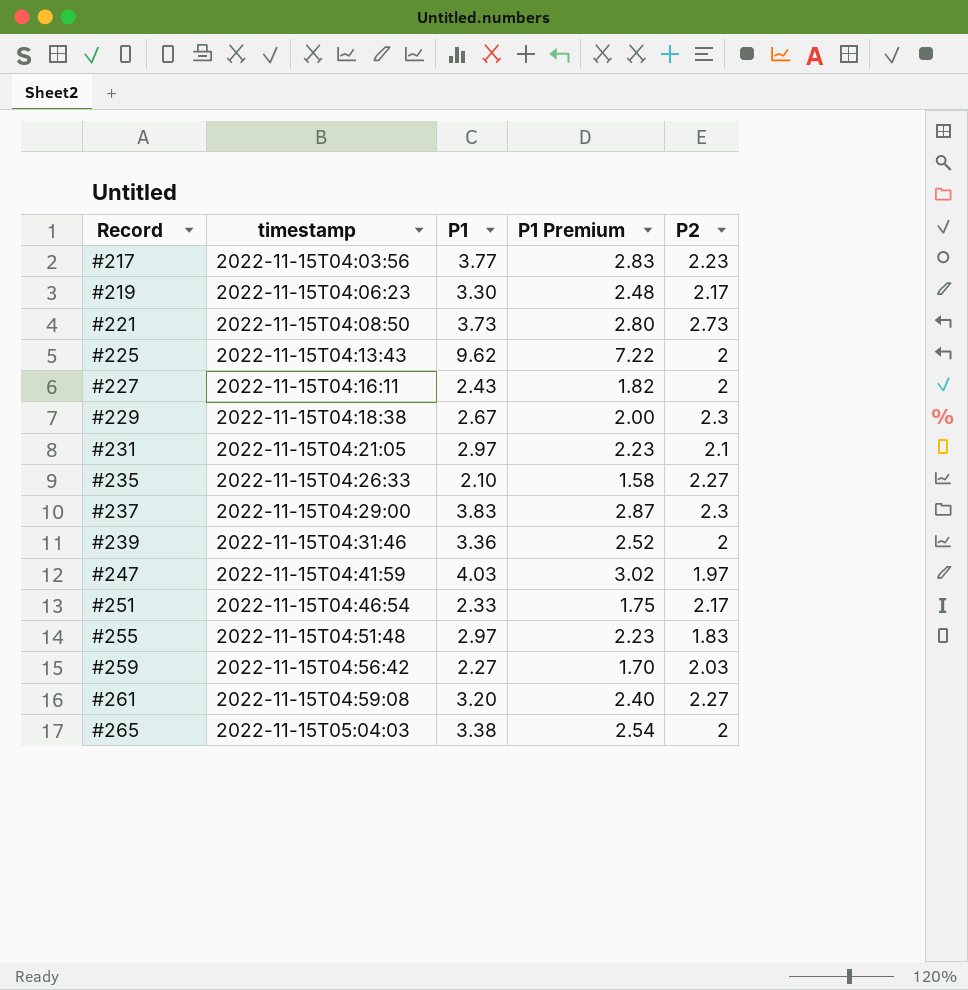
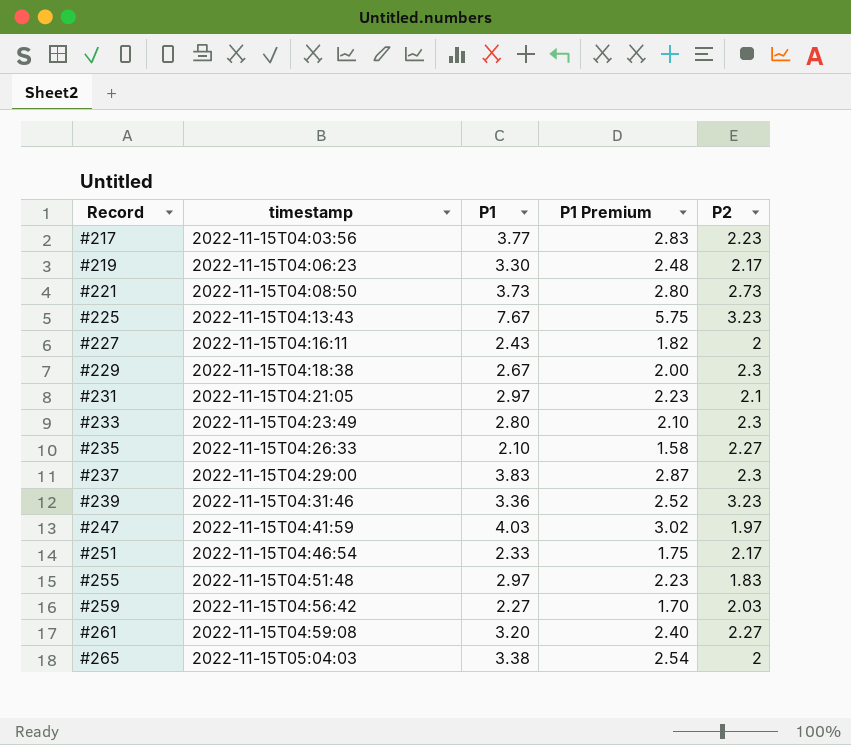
#225 | P1: 9.62 -> 7.67
#225 | P1 Premium: 7.22 -> 5.75
#225 | P2: 2 -> 3.23
row #233: none -> 2022-11-15T04:23:49 | 2.80 | 2.10 | 2.3
#239 | P2: 2 -> 3.23

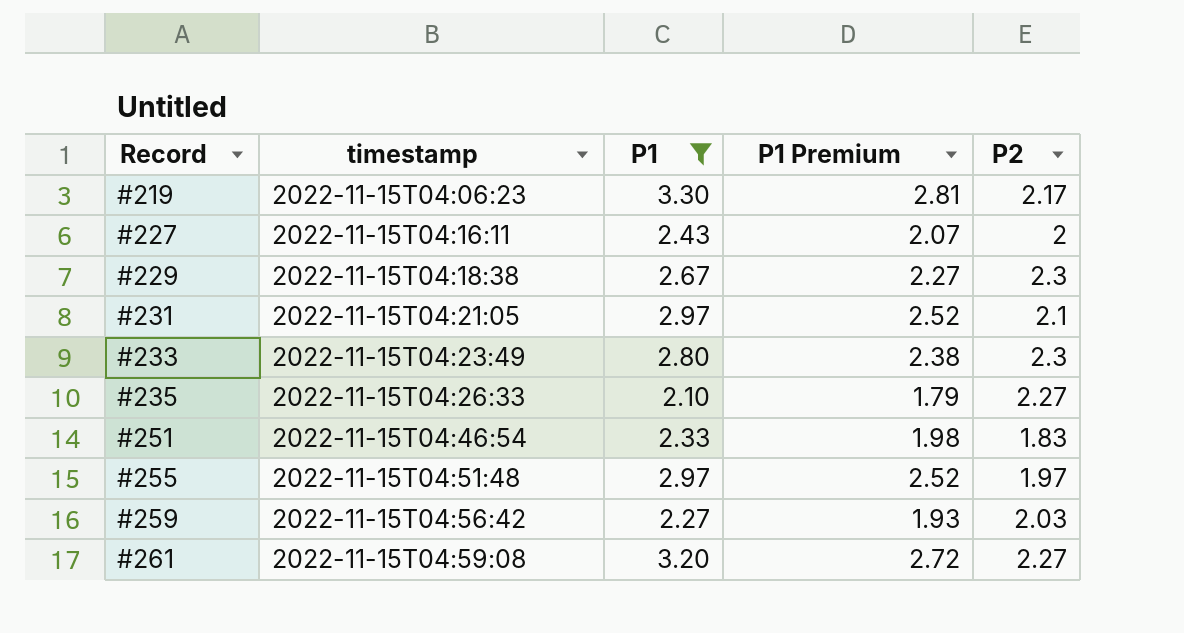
filter: none -> P1 <= 3.30
column P1 Premium | formula: [P1] * 0.75 -> [P1] * 0.85
#251 | P2: 2.17 -> 1.83
#255 | P2: 1.83 -> 1.97

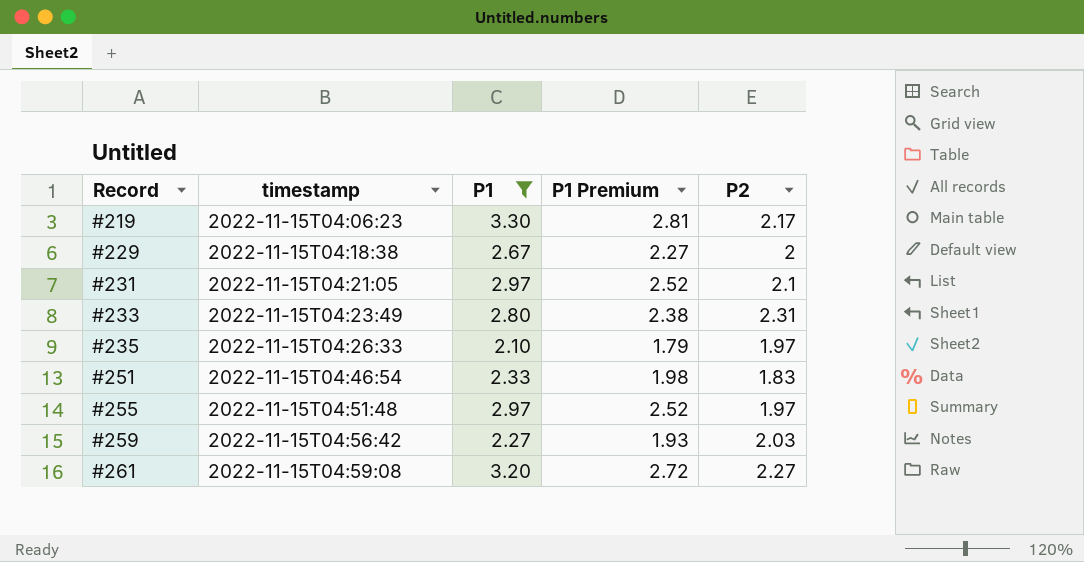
row #227: 2022-11-15T04:16:11 | 2.43 | 2.07 | 2 -> none
#229 | P2: 2.3 -> 2
#233 | P2: 2.3 -> 2.31
#235 | P2: 2.27 -> 1.97

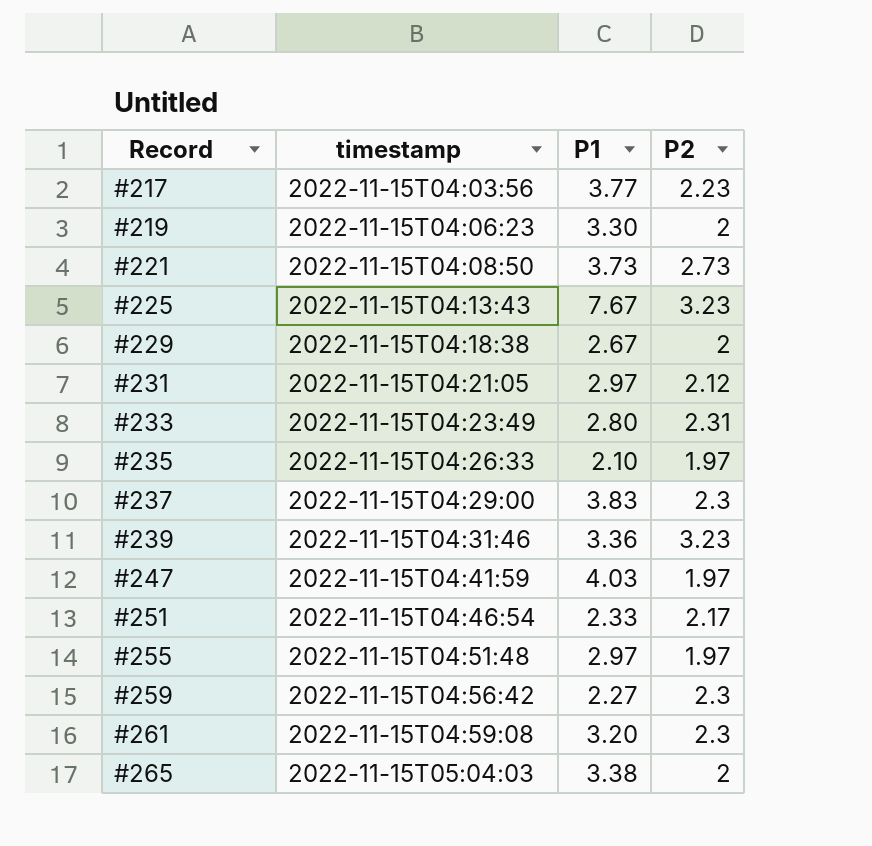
filter: P1 <= 3.30 -> none
column P1 Premium | formula: [P1] * 0.85 -> none
#219 | P2: 2.17 -> 2
#231 | P2: 2.1 -> 2.12
#251 | P2: 1.83 -> 2.17
#259 | P2: 2.03 -> 2.3
#261 | P2: 2.27 -> 2.3

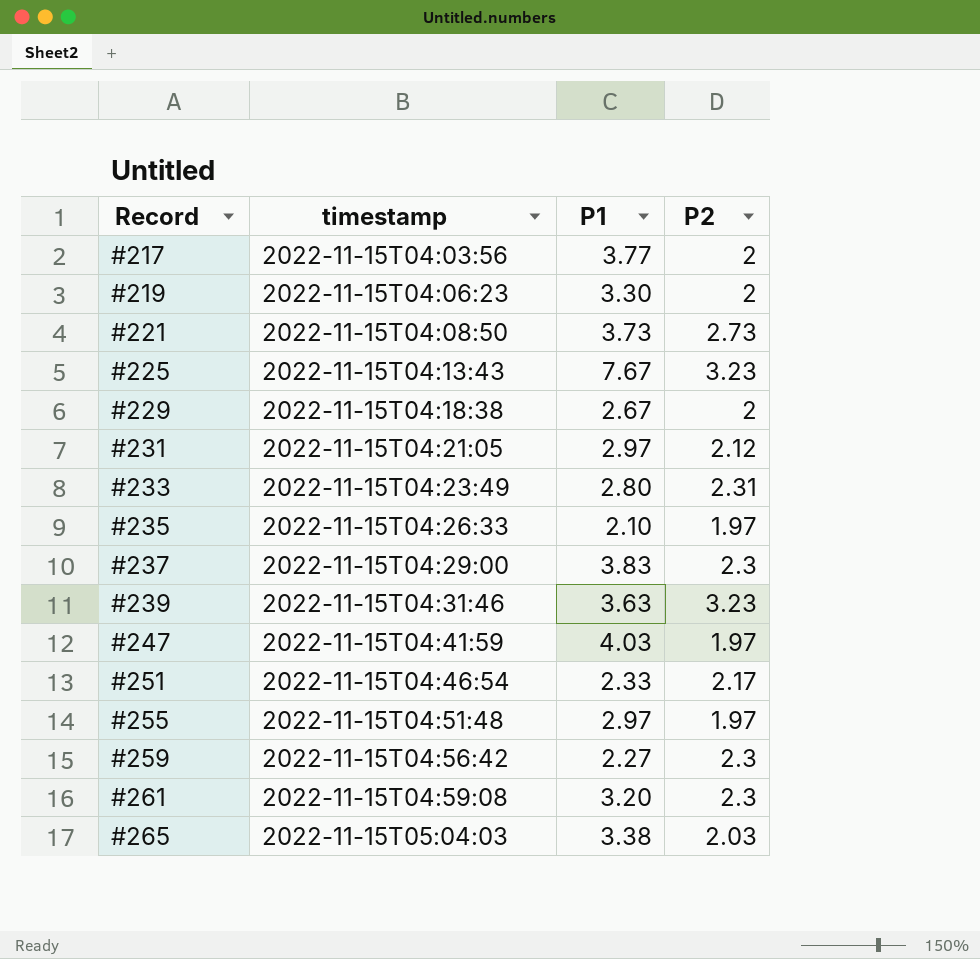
#217 | P2: 2.23 -> 2
#239 | P1: 3.36 -> 3.63
#265 | P2: 2 -> 2.03

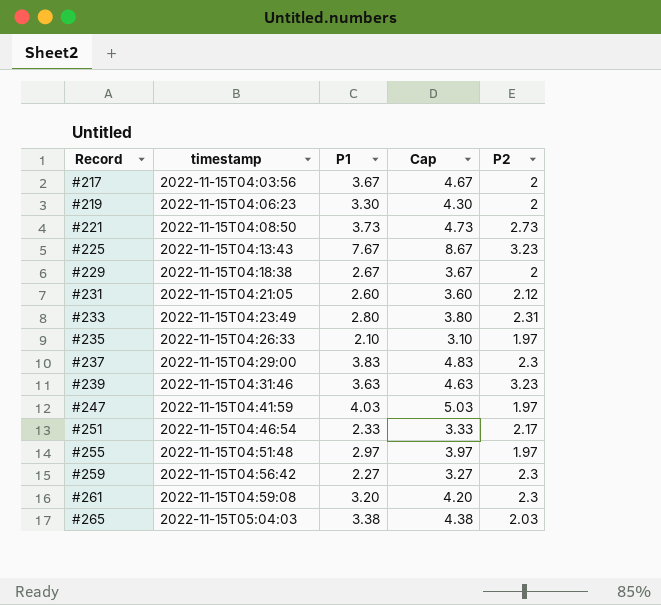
column Cap | formula: none -> [P1] + 1
#217 | P1: 3.77 -> 3.67
#231 | P1: 2.97 -> 2.60

